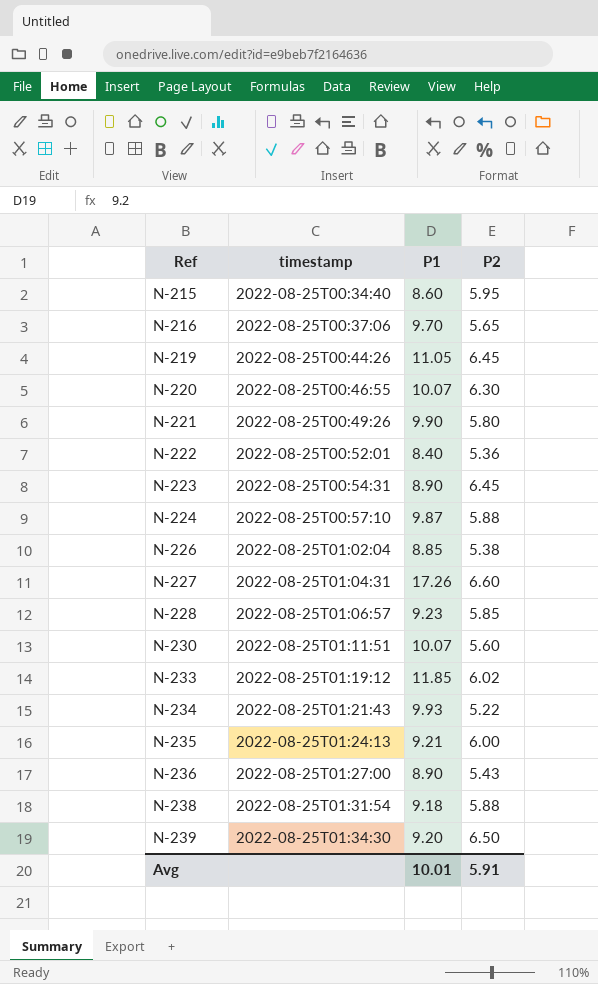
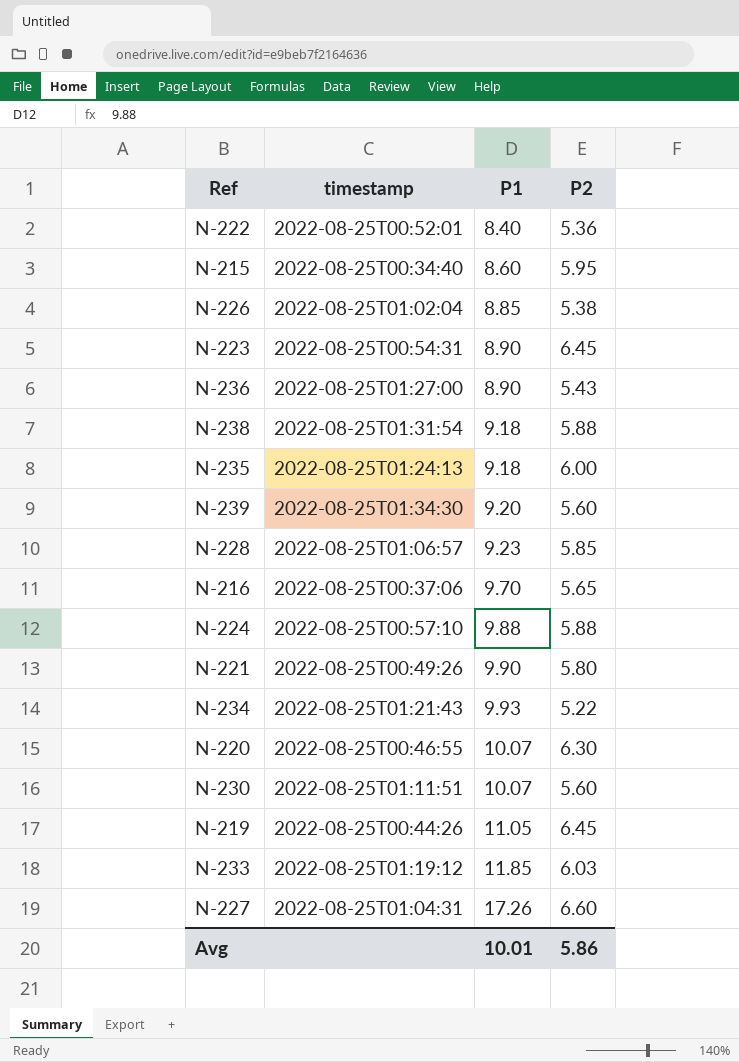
row order: Ref ascending -> P1 ascending
N-235 | P1: 9.21 -> 9.18
N-239 | P2: 6.50 -> 5.60
N-224 | P1: 9.87 -> 9.88
N-233 | P2: 6.02 -> 6.03
Avg | P2: 5.91 -> 5.86

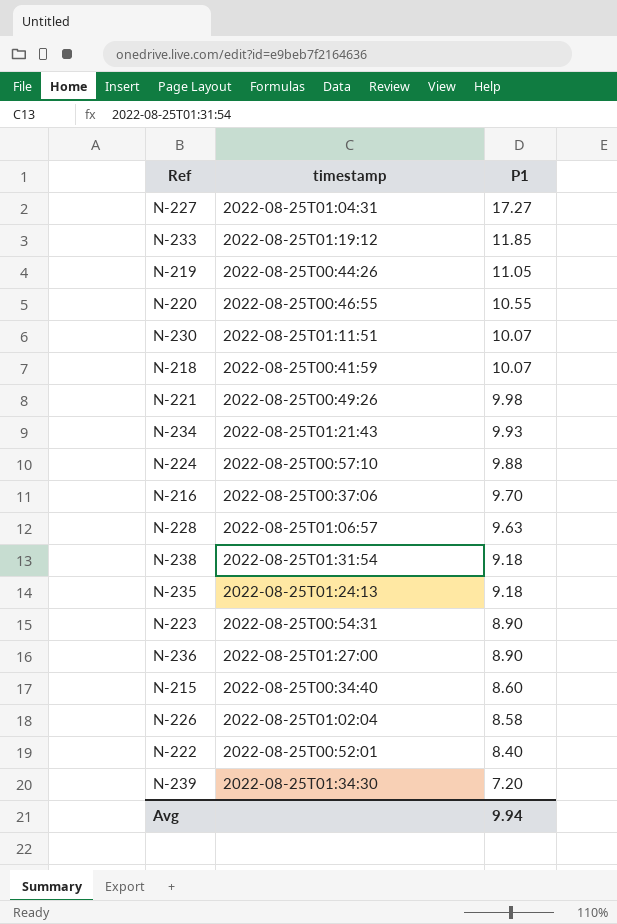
row order: P1 ascending -> P1 descending
column P2 | position: 4 -> none
N-227 | P1: 17.26 -> 17.27
N-220 | P1: 10.07 -> 10.55
row N-218: none -> 2022-08-25T00:41:59 | 10.07
N-221 | P1: 9.90 -> 9.98
N-228 | P1: 9.23 -> 9.63
N-226 | P1: 8.85 -> 8.58
N-239 | P1: 9.20 -> 7.20
Avg | P1: 10.01 -> 9.94

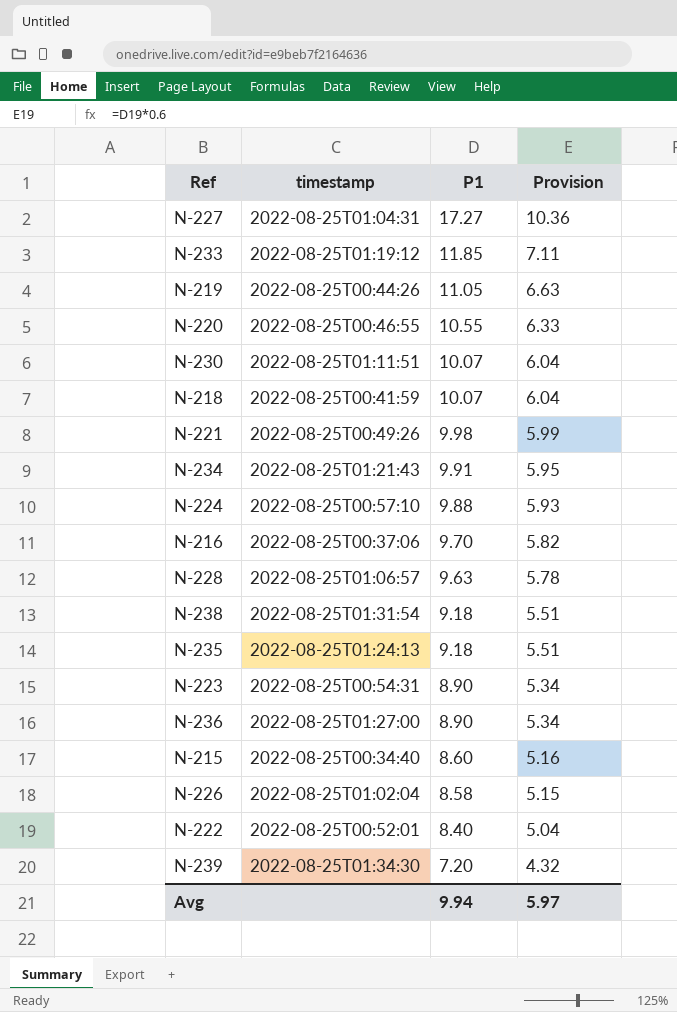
column Provision | formula: none -> [P1] * 0.6
N-234 | P1: 9.93 -> 9.91

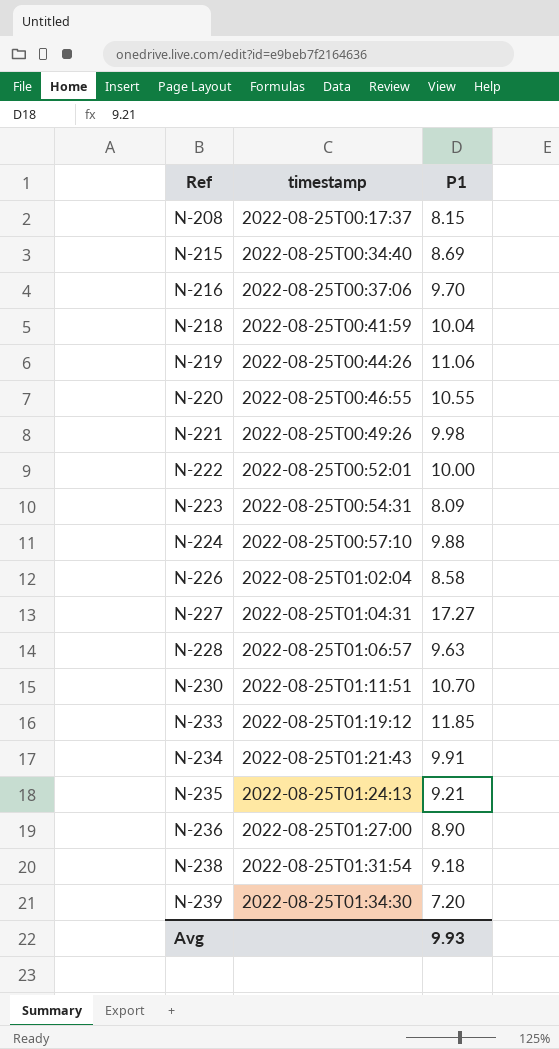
row order: P1 descending -> Ref ascending
column Provision | formula: [P1] * 0.6 -> none
row N-208: none -> 2022-08-25T00:17:37 | 8.15
N-215 | P1: 8.60 -> 8.69
N-218 | P1: 10.07 -> 10.04
N-219 | P1: 11.05 -> 11.06
N-222 | P1: 8.40 -> 10.00
N-223 | P1: 8.90 -> 8.09
N-230 | P1: 10.07 -> 10.70
N-235 | P1: 9.18 -> 9.21
Avg | P1: 9.94 -> 9.93

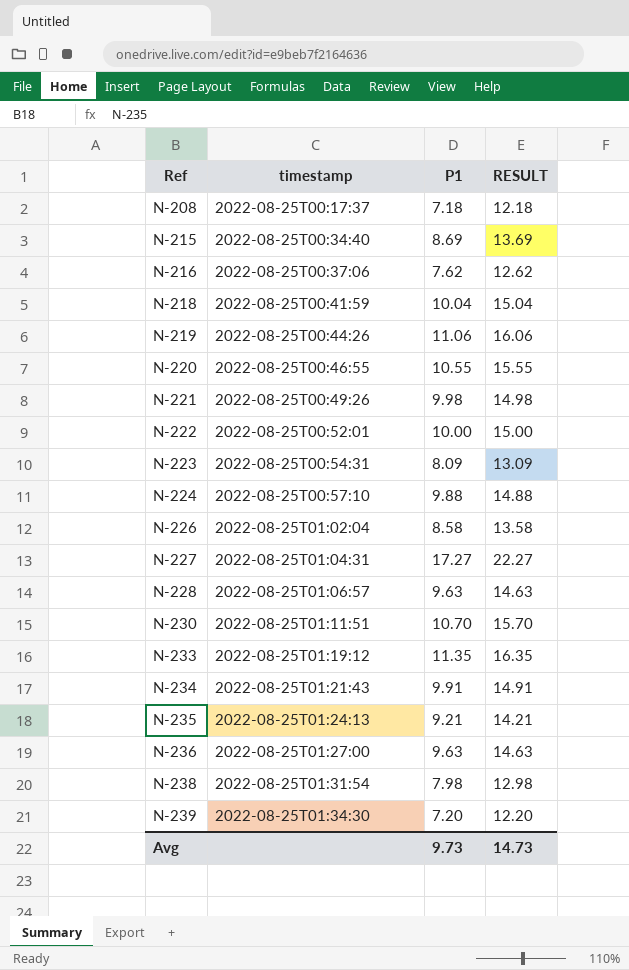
column RESULT | formula: none -> [P1] + 5
N-208 | P1: 8.15 -> 7.18
N-216 | P1: 9.70 -> 7.62
N-233 | P1: 11.85 -> 11.35
N-236 | P1: 8.90 -> 9.63
N-238 | P1: 9.18 -> 7.98
Avg | P1: 9.93 -> 9.73

